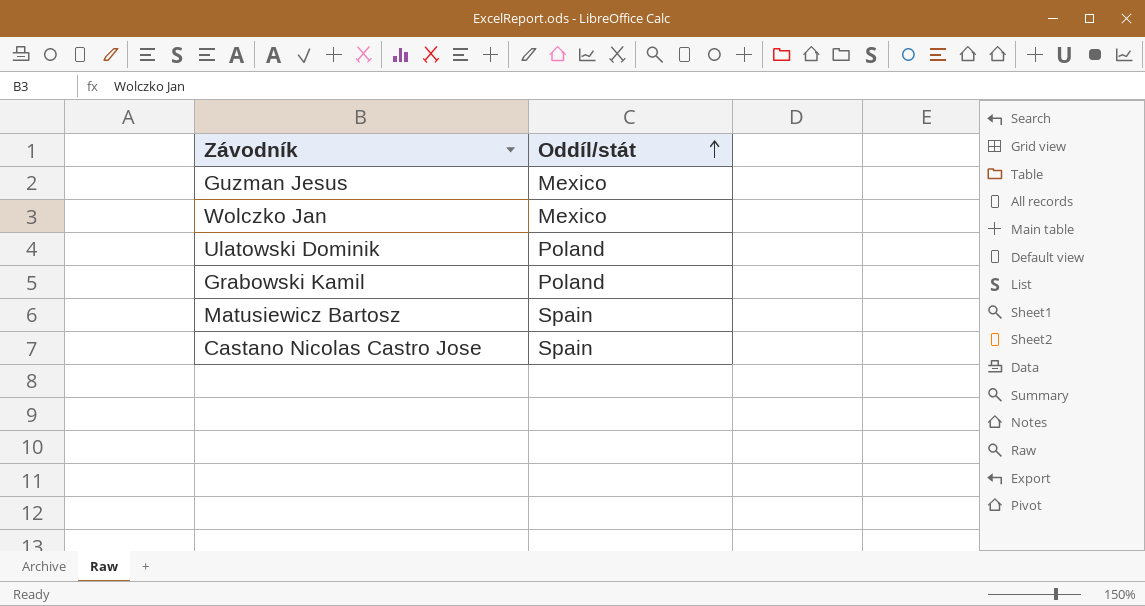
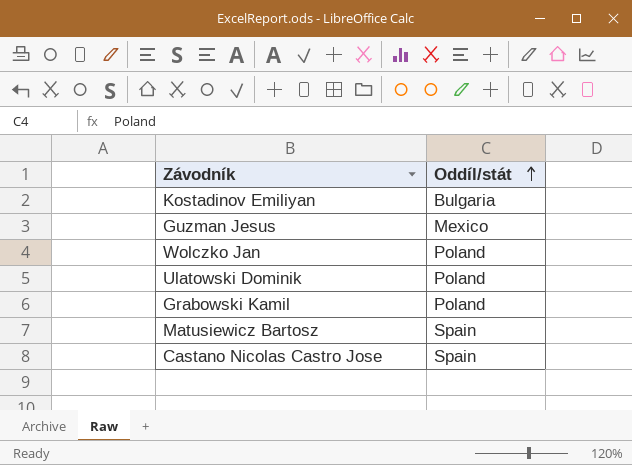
row Kostadinov Emiliyan: none -> Bulgaria
Wolczko Jan | Oddíl/stát: Mexico -> Poland

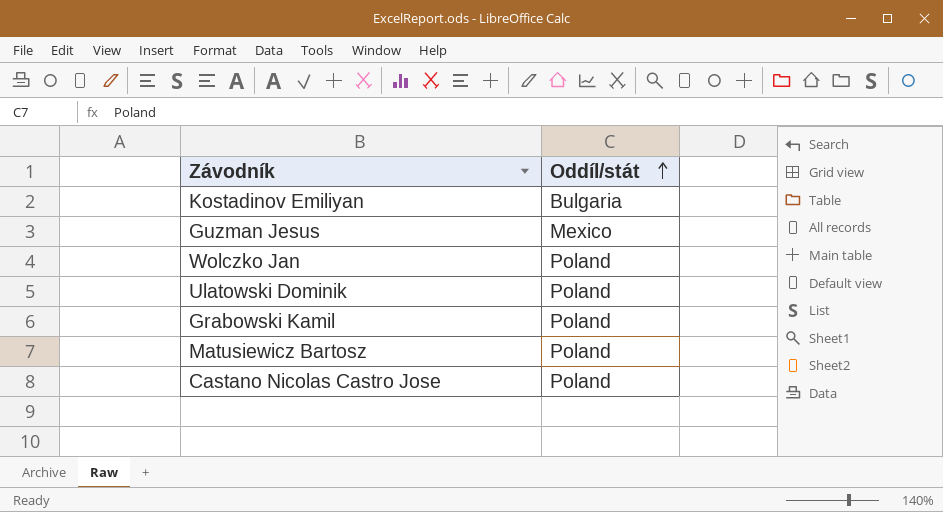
Matusiewicz Bartosz | Oddíl/stát: Spain -> Poland
Castano Nicolas Castro Jose | Oddíl/stát: Spain -> Poland

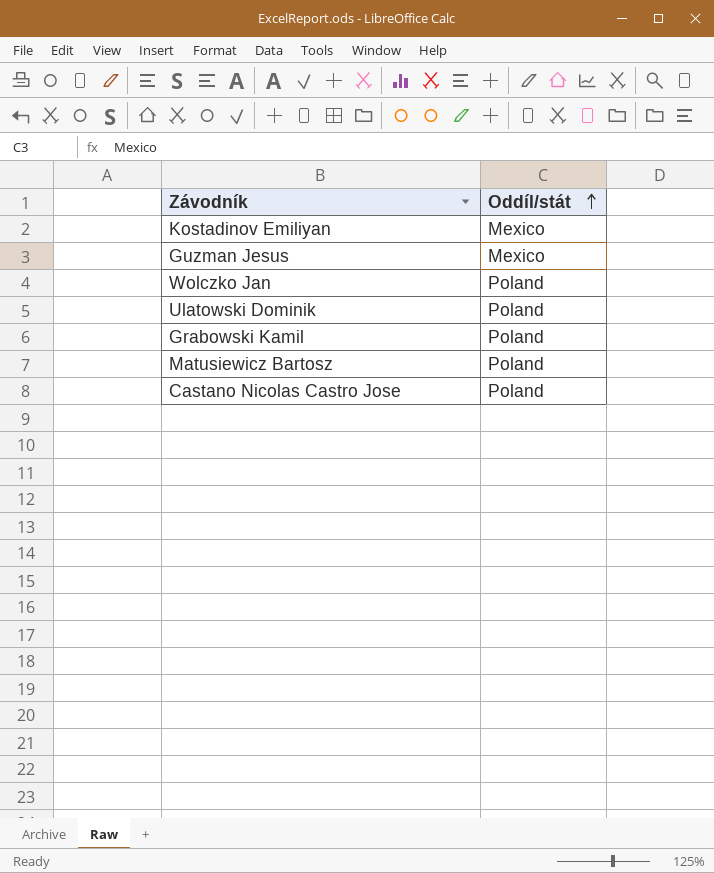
Kostadinov Emiliyan | Oddíl/stát: Bulgaria -> Mexico

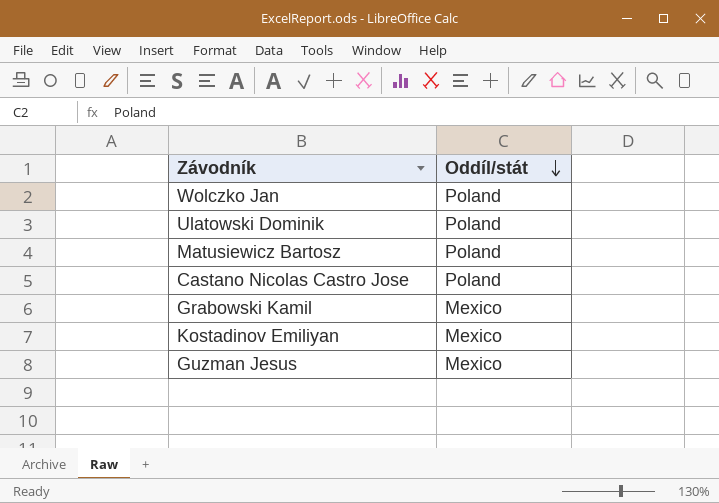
row order: Oddíl/stát ascending -> Oddíl/stát descending
Grabowski Kamil | Oddíl/stát: Poland -> Mexico

